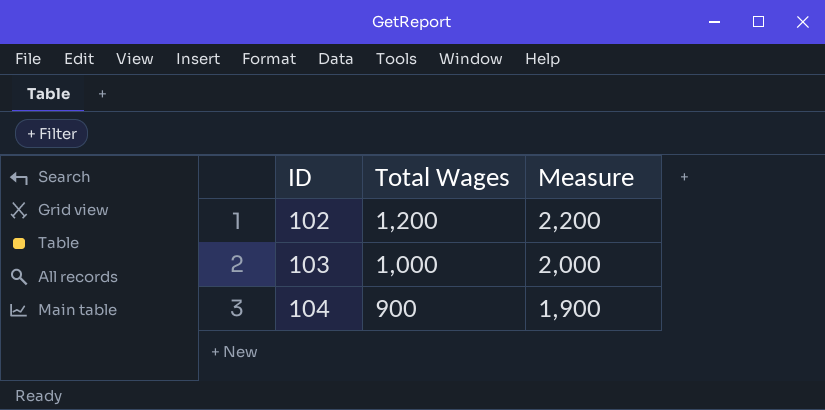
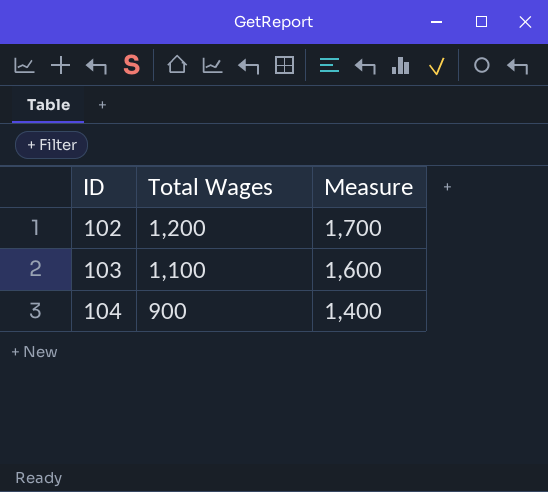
column Measure | formula: [Total Wages] + 1000 -> [Total Wages] + 500
103 | Total Wages: 1,000 -> 1,100

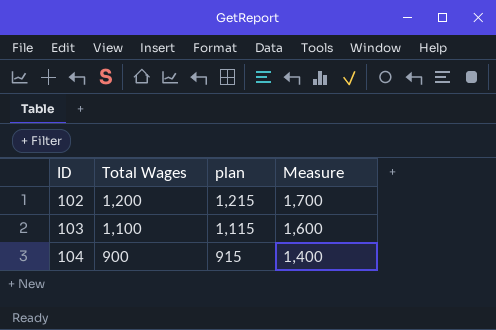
column plan | formula: none -> [Total Wages] + 15

